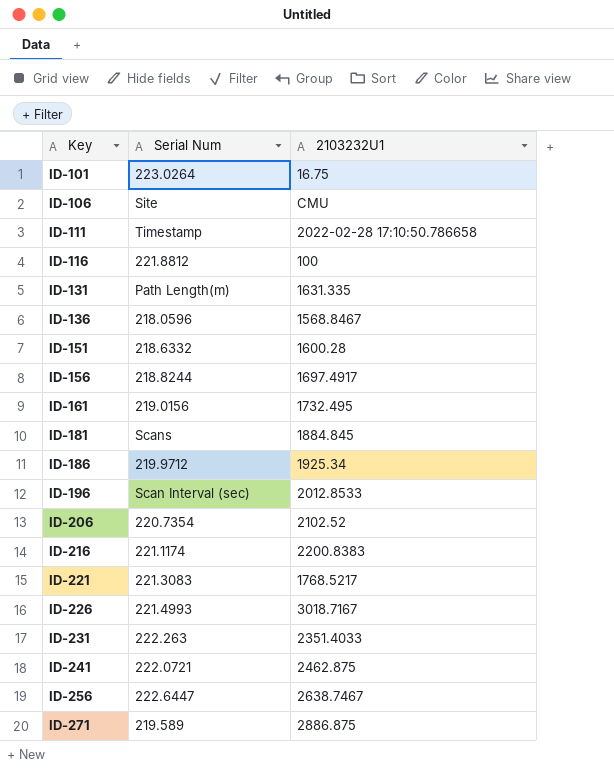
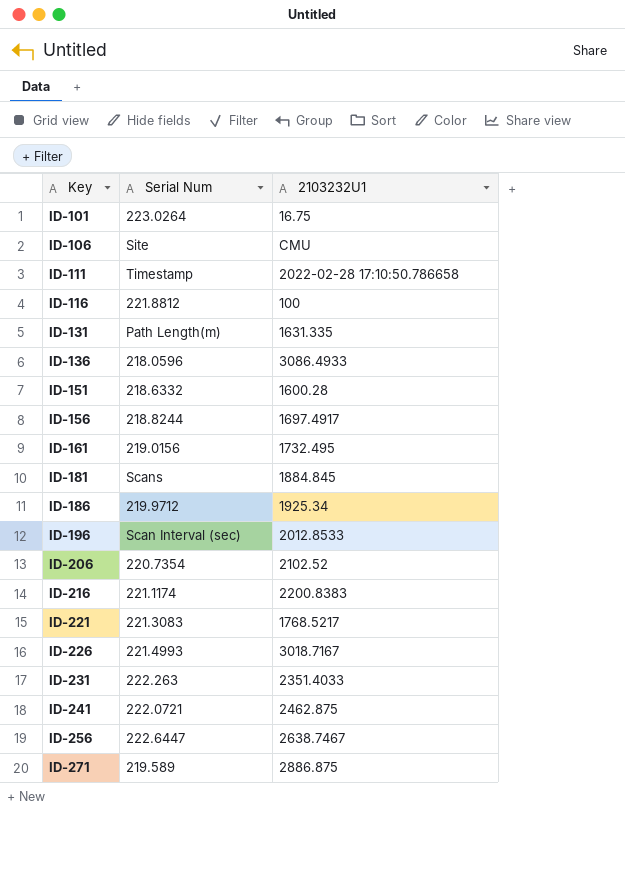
ID-136 | 2103232U1: 1568.8467 -> 3086.4933

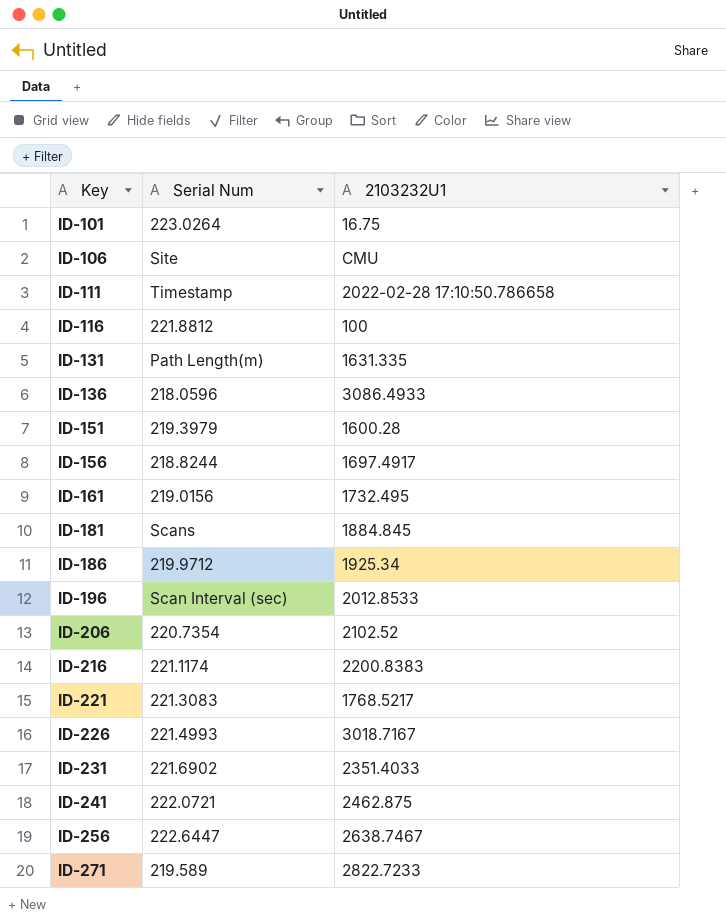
ID-151 | Serial Num: 218.6332 -> 219.3979
ID-231 | Serial Num: 222.263 -> 221.6902
ID-271 | 2103232U1: 2886.875 -> 2822.7233

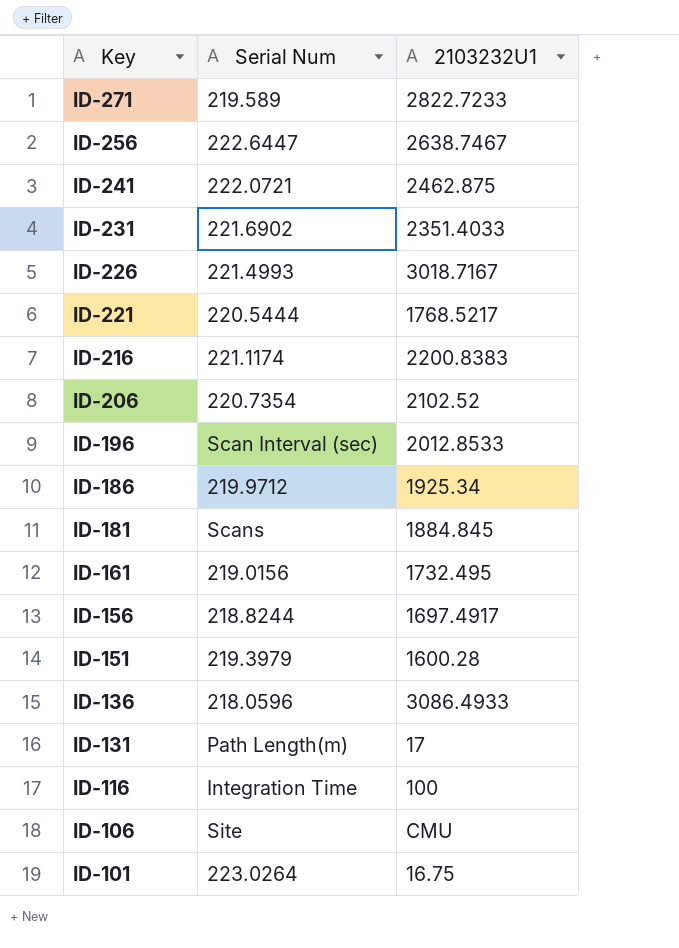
row order: Key ascending -> Key descending
row ID-111: Timestamp | 2022-02-28 17:10:50.786658 -> none
ID-221 | Serial Num: 221.3083 -> 220.5444
ID-131 | 2103232U1: 1631.335 -> 17
ID-116 | Serial Num: 221.8812 -> Integration Time

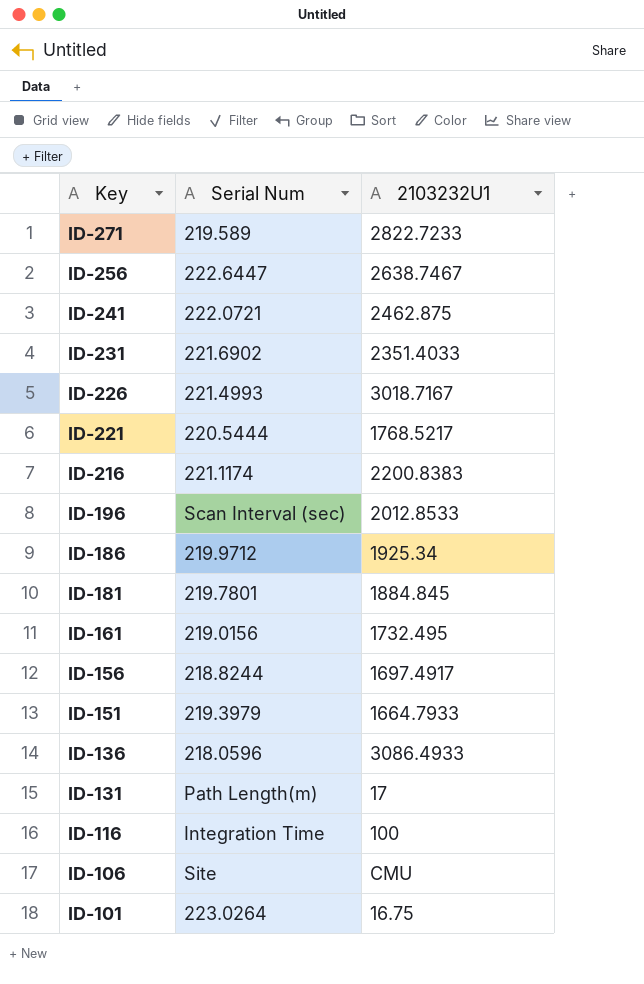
row ID-206: 220.7354 | 2102.52 -> none
ID-181 | Serial Num: Scans -> 219.7801
ID-151 | 2103232U1: 1600.28 -> 1664.7933

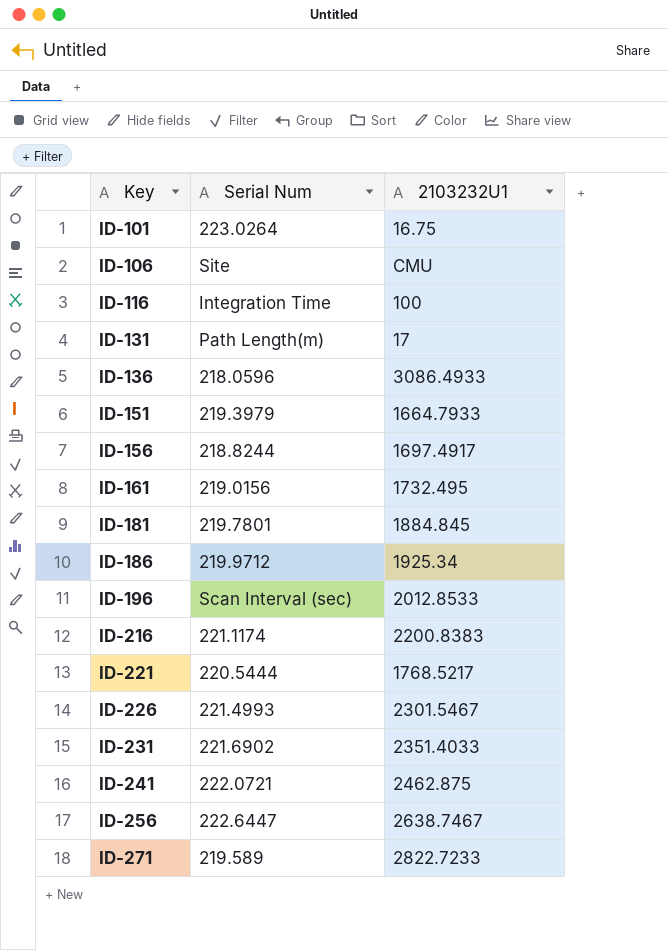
row order: Key descending -> Key ascending
ID-226 | 2103232U1: 3018.7167 -> 2301.5467

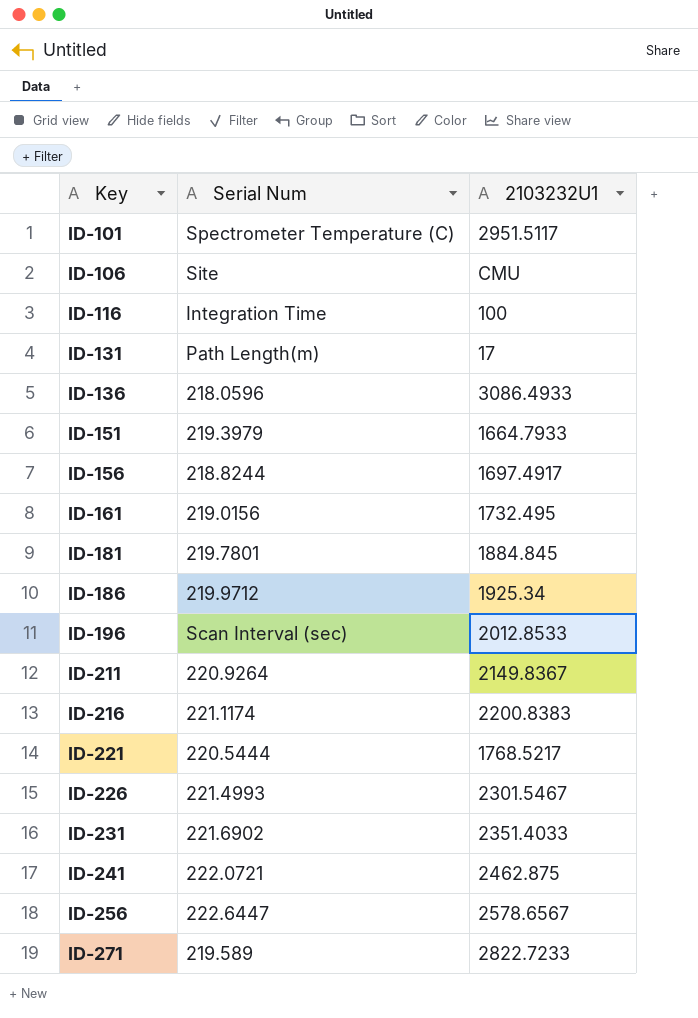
ID-101 | Serial Num: 223.0264 -> Spectrometer Temperature (C)
ID-101 | 2103232U1: 16.75 -> 2951.5117
row ID-211: none -> 220.9264 | 2149.8367
ID-256 | 2103232U1: 2638.7467 -> 2578.6567

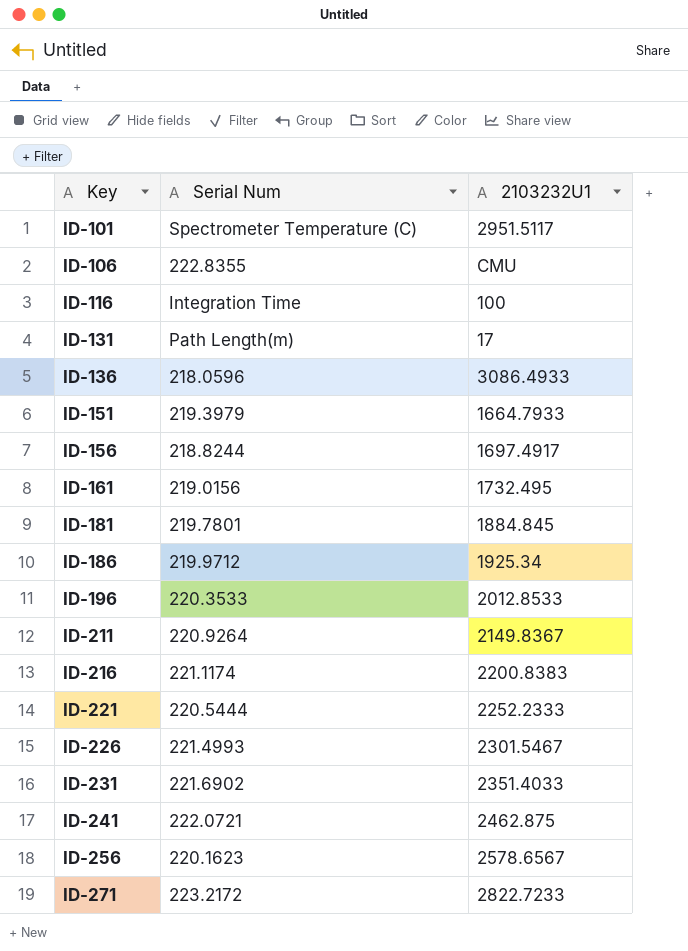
ID-106 | Serial Num: Site -> 222.8355
ID-196 | Serial Num: Scan Interval (sec) -> 220.3533
ID-221 | 2103232U1: 1768.5217 -> 2252.2333
ID-256 | Serial Num: 222.6447 -> 220.1623
ID-271 | Serial Num: 219.589 -> 223.2172

